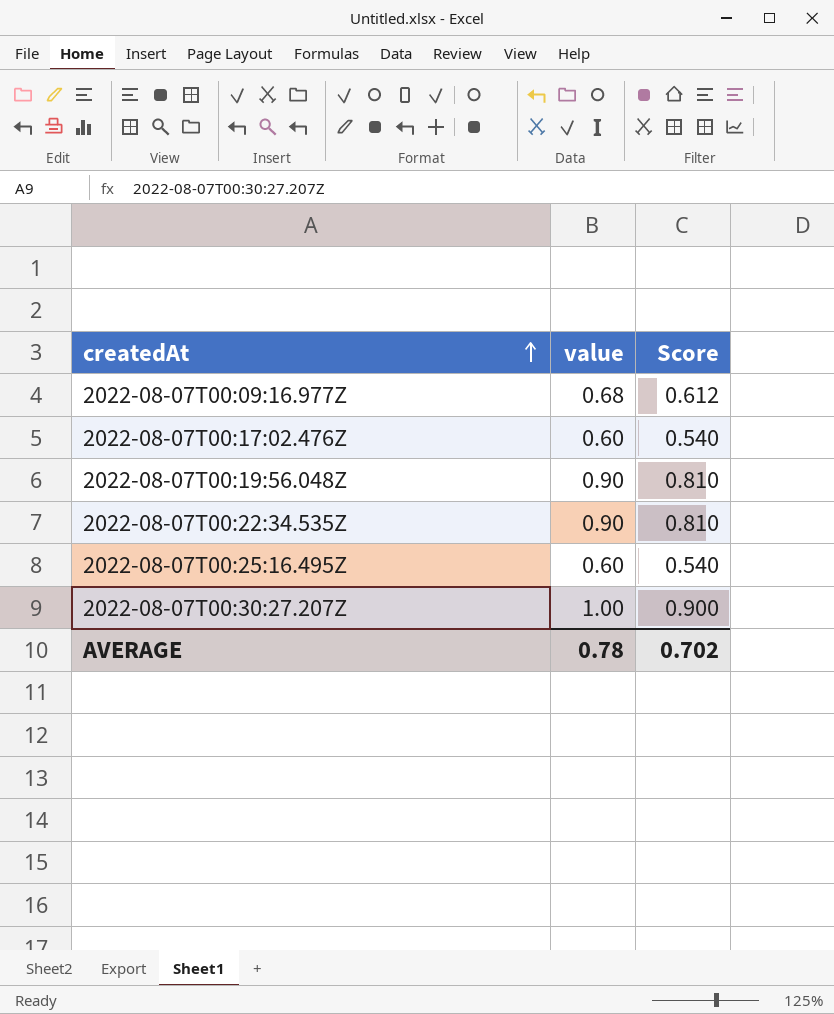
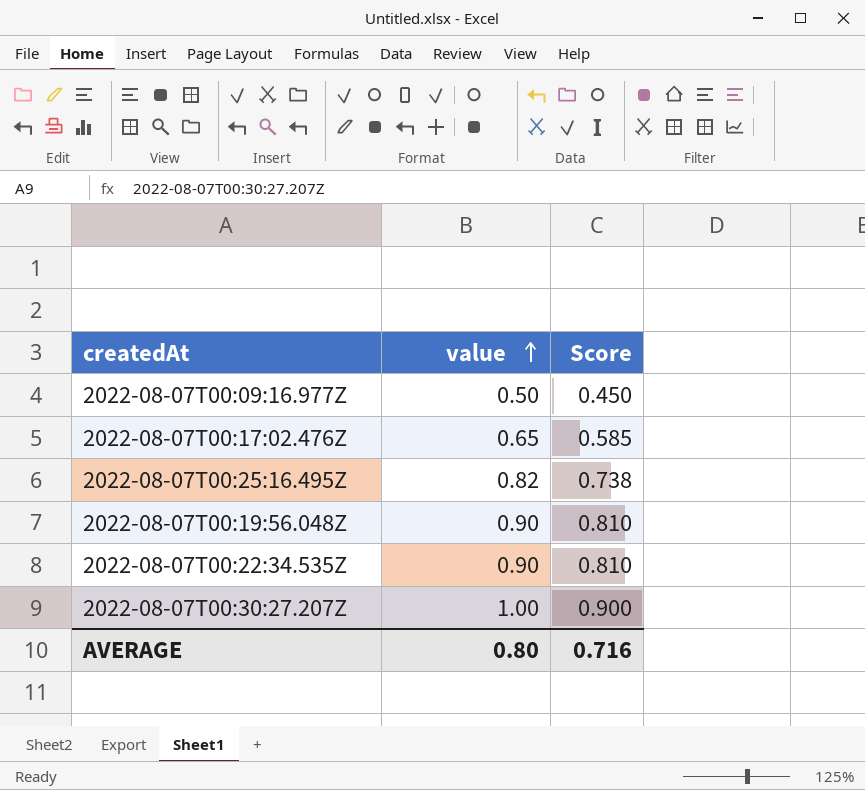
row order: createdAt ascending -> value ascending
2022-08-07T00:09:16.977Z | value: 0.68 -> 0.50
2022-08-07T00:09:16.977Z | Score: 0.612 -> 0.450
2022-08-07T00:17:02.476Z | value: 0.60 -> 0.65
2022-08-07T00:17:02.476Z | Score: 0.540 -> 0.585
2022-08-07T00:25:16.495Z | value: 0.60 -> 0.82
2022-08-07T00:25:16.495Z | Score: 0.540 -> 0.738
AVERAGE | value: 0.78 -> 0.80
AVERAGE | Score: 0.702 -> 0.716

